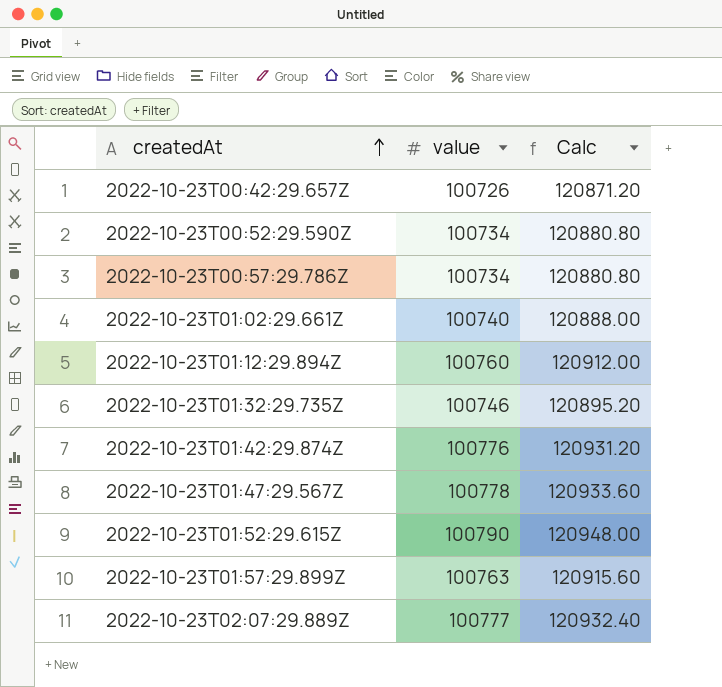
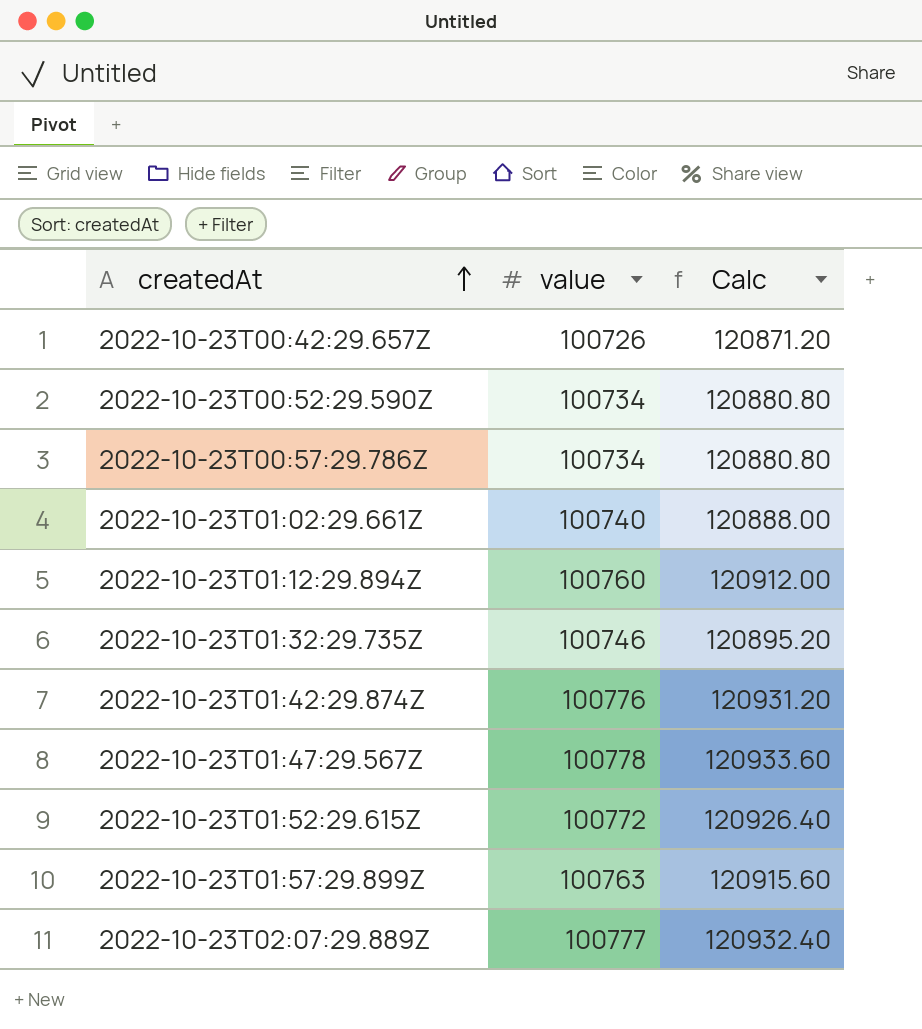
2022-10-23T01:52:29.615Z | value: 100790 -> 100772
2022-10-23T01:52:29.615Z | Calc: 120948.00 -> 120926.40

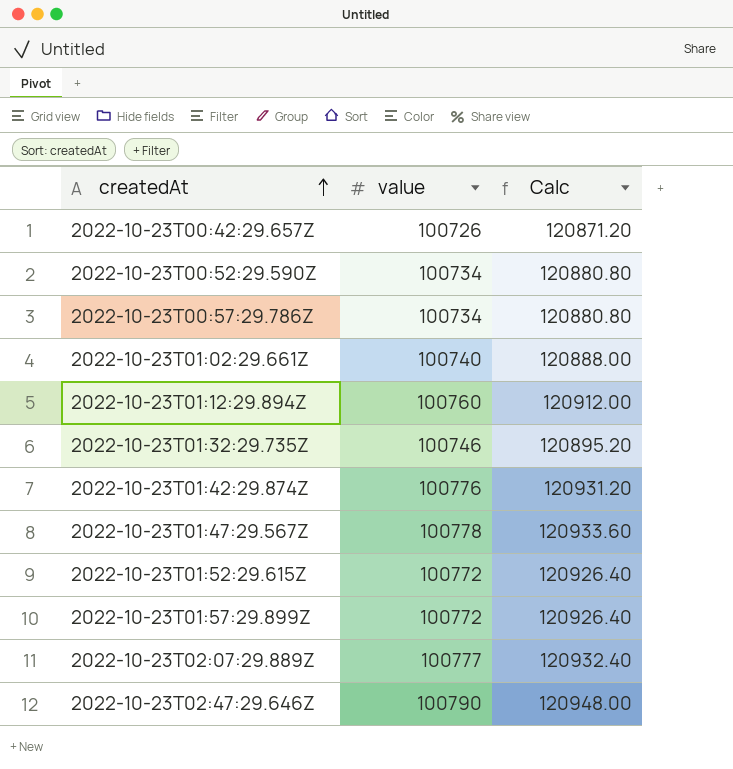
2022-10-23T01:57:29.899Z | value: 100763 -> 100772
2022-10-23T01:57:29.899Z | Calc: 120915.60 -> 120926.40
row 2022-10-23T02:47:29.646Z: none -> 100790 | 120948.00

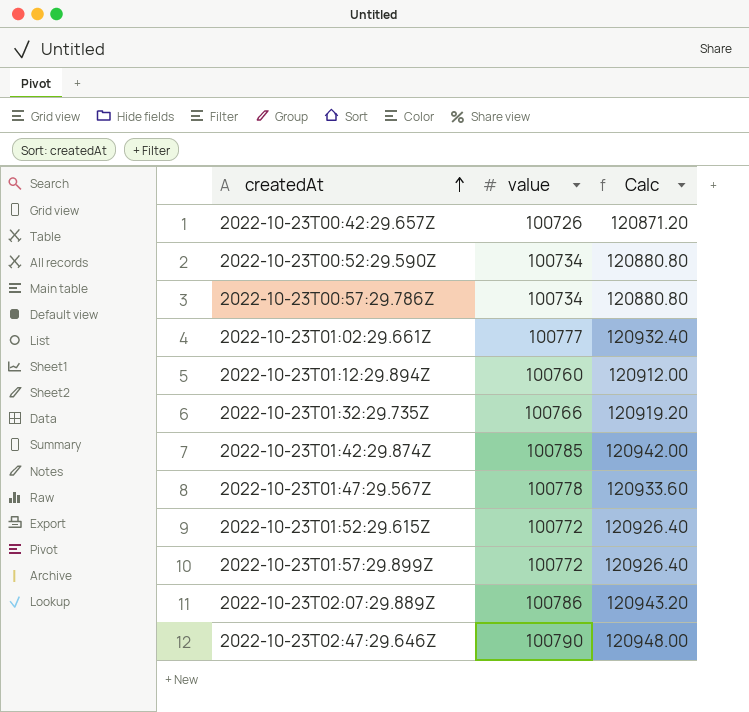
2022-10-23T01:02:29.661Z | value: 100740 -> 100777
2022-10-23T01:02:29.661Z | Calc: 120888.00 -> 120932.40
2022-10-23T01:32:29.735Z | value: 100746 -> 100766
2022-10-23T01:32:29.735Z | Calc: 120895.20 -> 120919.20
2022-10-23T01:42:29.874Z | value: 100776 -> 100785
2022-10-23T01:42:29.874Z | Calc: 120931.20 -> 120942.00
2022-10-23T02:07:29.889Z | value: 100777 -> 100786
2022-10-23T02:07:29.889Z | Calc: 120932.40 -> 120943.20

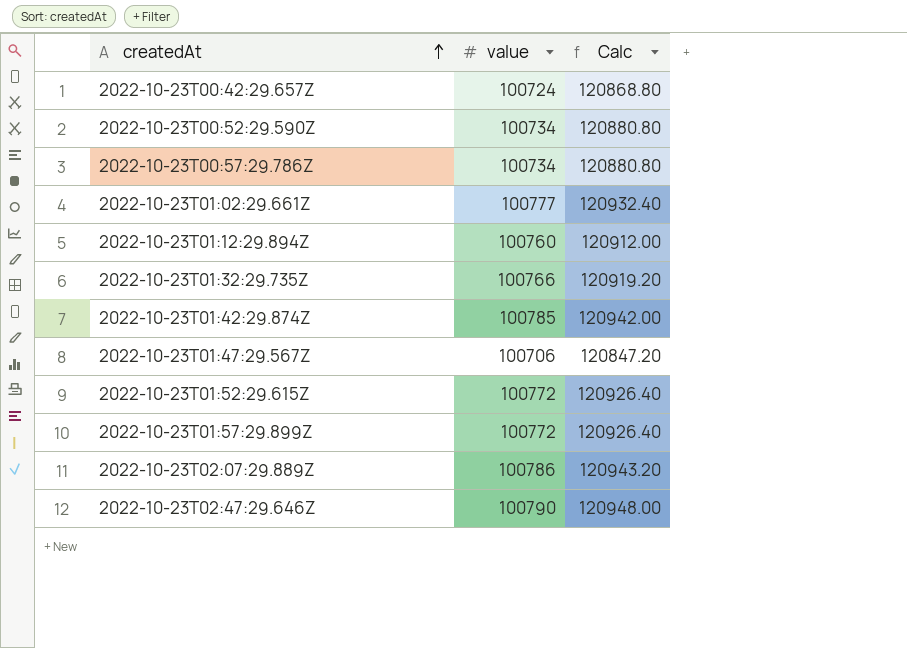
2022-10-23T00:42:29.657Z | value: 100726 -> 100724
2022-10-23T00:42:29.657Z | Calc: 120871.20 -> 120868.80
2022-10-23T01:47:29.567Z | value: 100778 -> 100706
2022-10-23T01:47:29.567Z | Calc: 120933.60 -> 120847.20

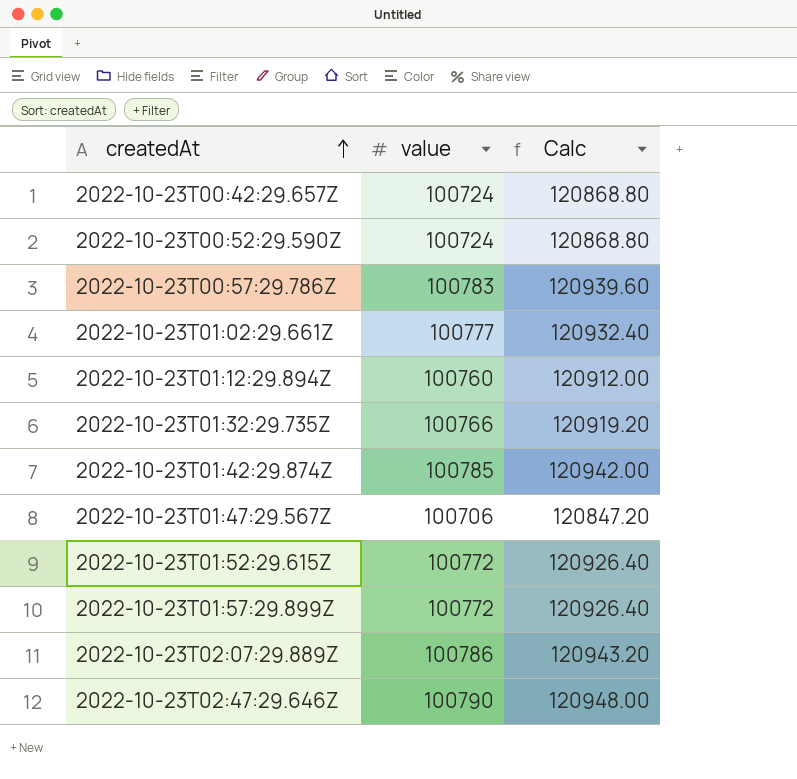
2022-10-23T00:52:29.590Z | value: 100734 -> 100724
2022-10-23T00:52:29.590Z | Calc: 120880.80 -> 120868.80
2022-10-23T00:57:29.786Z | value: 100734 -> 100783
2022-10-23T00:57:29.786Z | Calc: 120880.80 -> 120939.60

